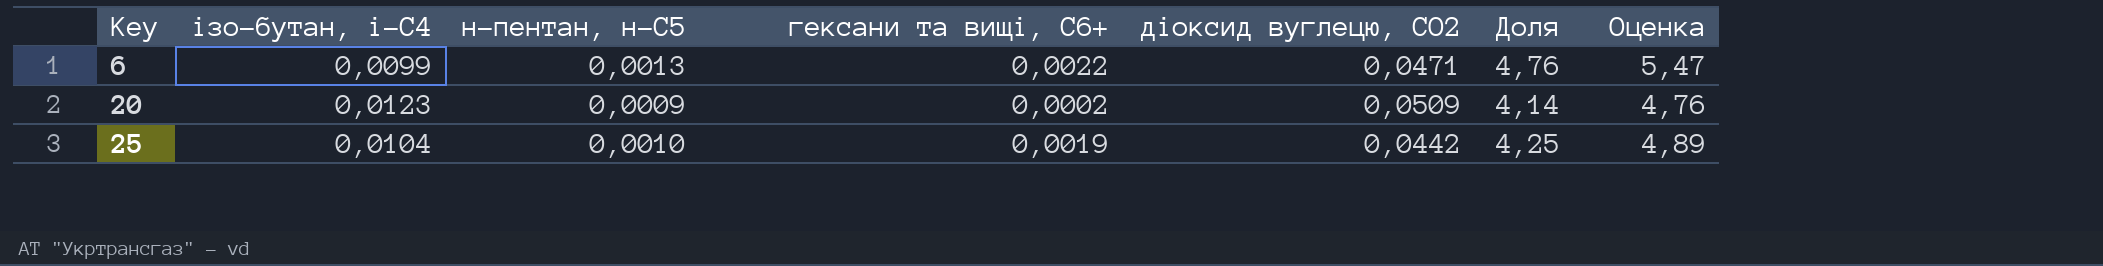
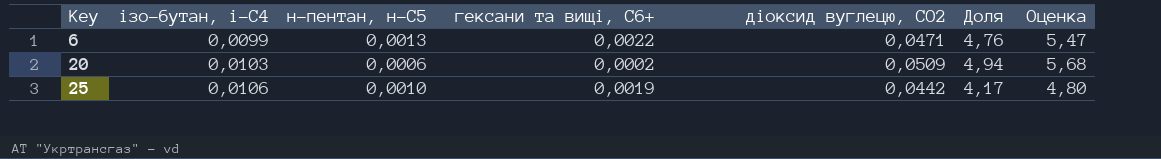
20 | ізо-бутан, і-С4: 0,0123 -> 0,0103
20 | н-пентан, н-С5: 0,0009 -> 0,0006
20 | Доля: 4,14 -> 4,94
20 | Оценка: 4,76 -> 5,68
25 | ізо-бутан, і-С4: 0,0104 -> 0,0106
25 | Доля: 4,25 -> 4,17
25 | Оценка: 4,89 -> 4,80

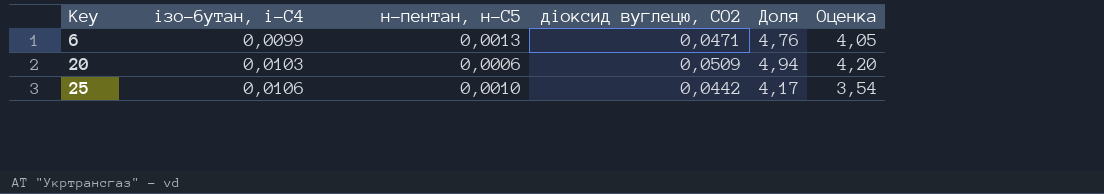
column гексани та вищі, С6+ | position: 4 -> none
column Оценка | formula: [Доля] * 1,15 -> [Доля] * 0,85

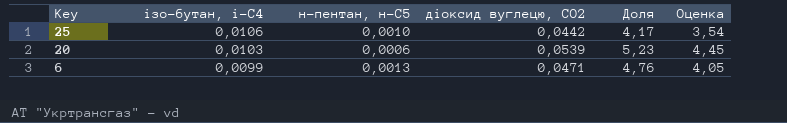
row order: Key ascending -> Key descending
20 | діоксид вуглецю, CО2: 0,0509 -> 0,0539
20 | Доля: 4,94 -> 5,23
20 | Оценка: 4,20 -> 4,45

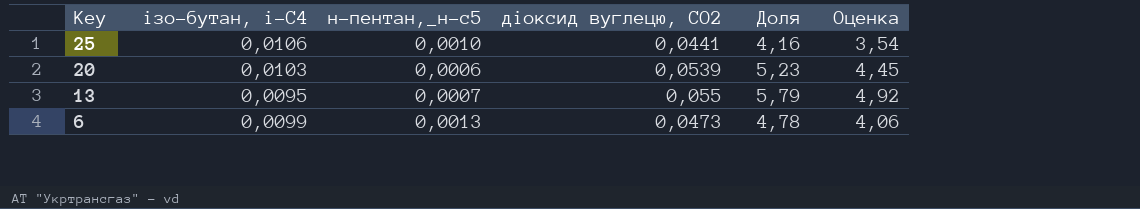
column name: н-пентан, н-С5 -> н-пентан,_н-с5
25 | діоксид вуглецю, CО2: 0,0442 -> 0,0441
25 | Доля: 4,17 -> 4,16
row 13: none -> 0,0095 | 0,0007 | 0,055 | 5,79 | 4,92
6 | діоксид вуглецю, CО2: 0,0471 -> 0,0473
6 | Доля: 4,76 -> 4,78
6 | Оценка: 4,05 -> 4,06

